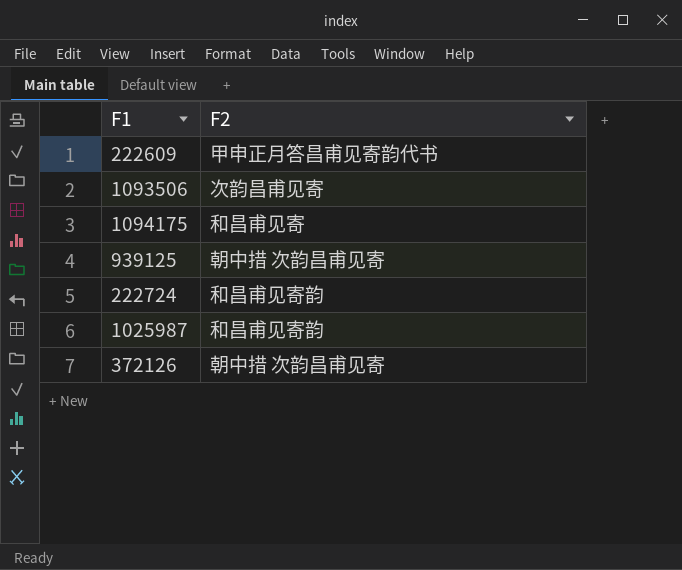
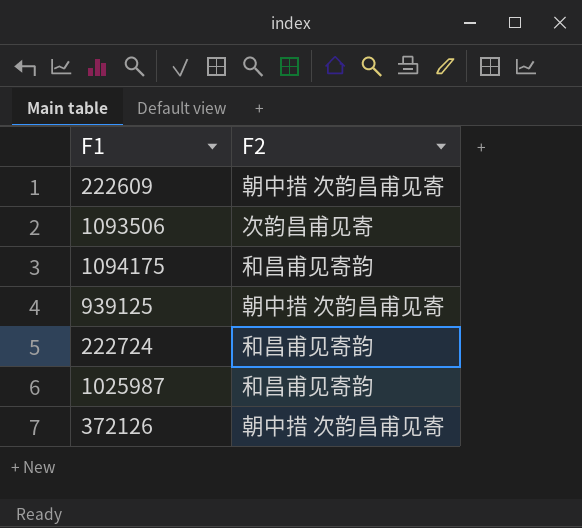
222609 | F2: 甲申正月答昌甫见寄韵代书 -> 朝中措 次韵昌甫见寄
1094175 | F2: 和昌甫见寄 -> 和昌甫见寄韵

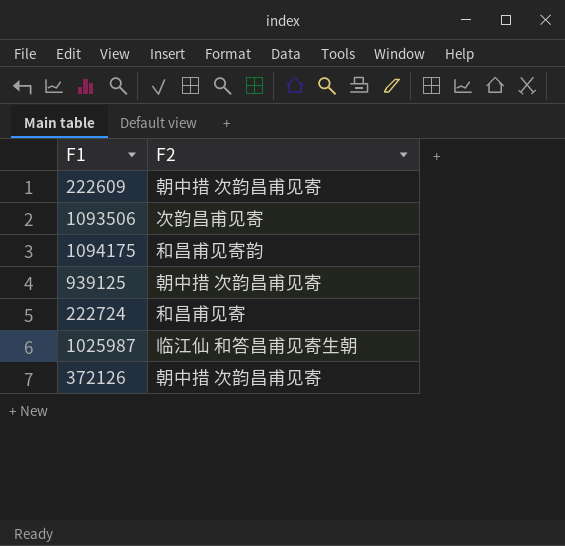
222724 | F2: 和昌甫见寄韵 -> 和昌甫见寄
1025987 | F2: 和昌甫见寄韵 -> 临江仙 和答昌甫见寄生朝

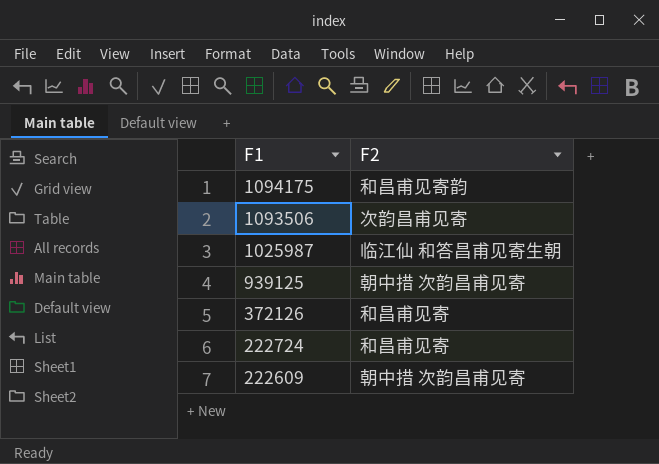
row order: none -> F1 descending
372126 | F2: 朝中措 次韵昌甫见寄 -> 和昌甫见寄

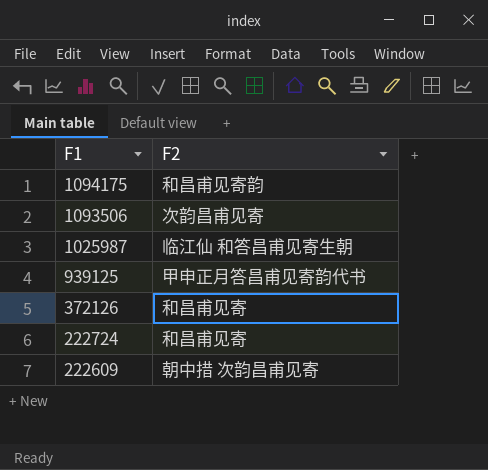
939125 | F2: 朝中措 次韵昌甫见寄 -> 甲申正月答昌甫见寄韵代书

